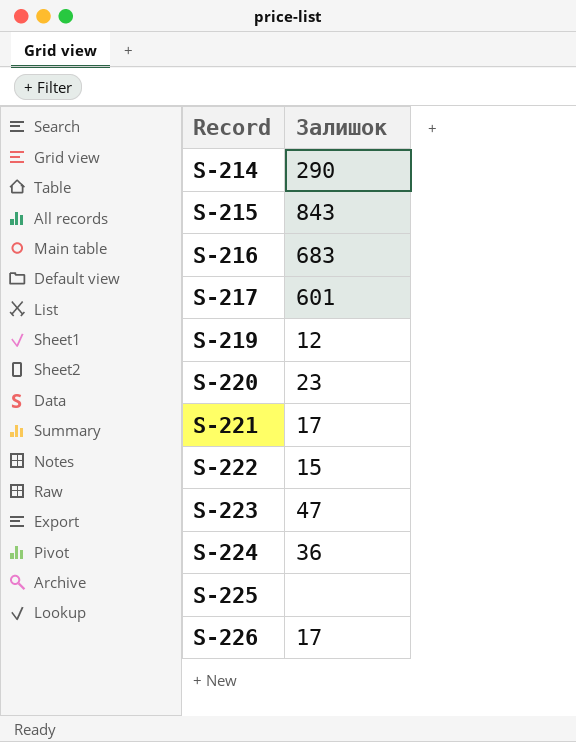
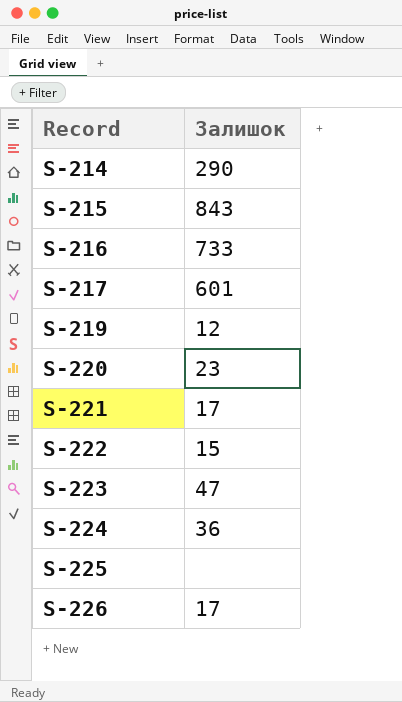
S-216 | Залишок: 683 -> 733

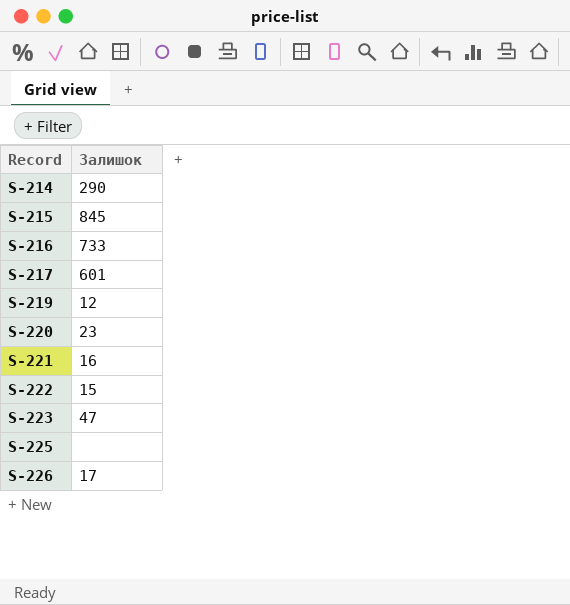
row S-224: 36 -> none
S-215 | Залишок: 843 -> 845
S-221 | Залишок: 17 -> 16

